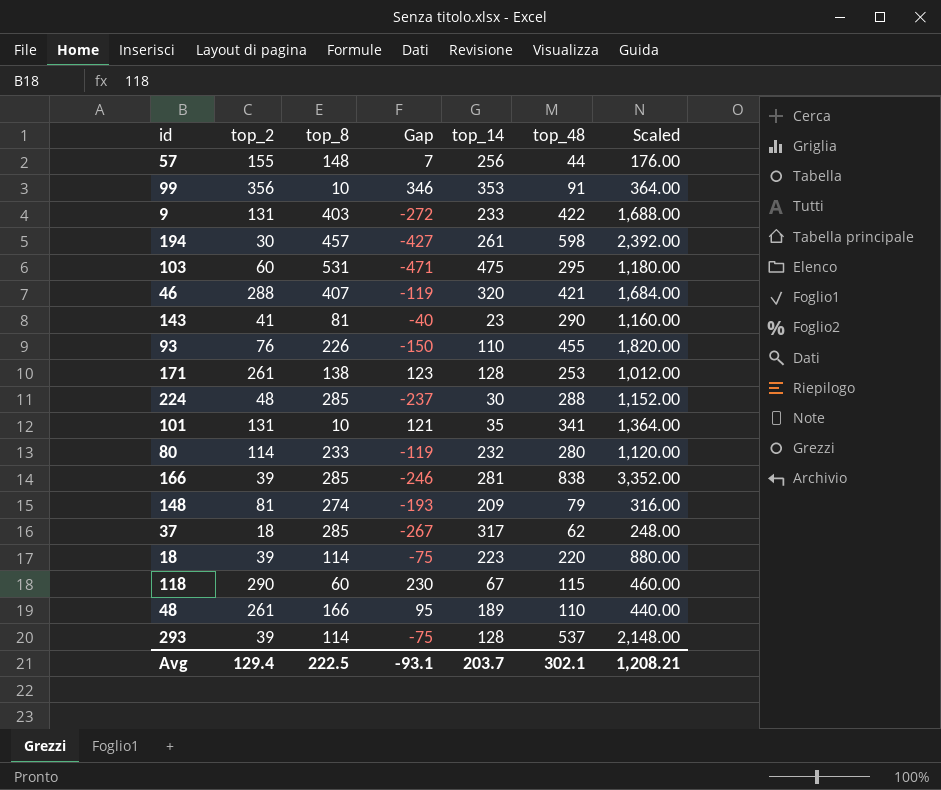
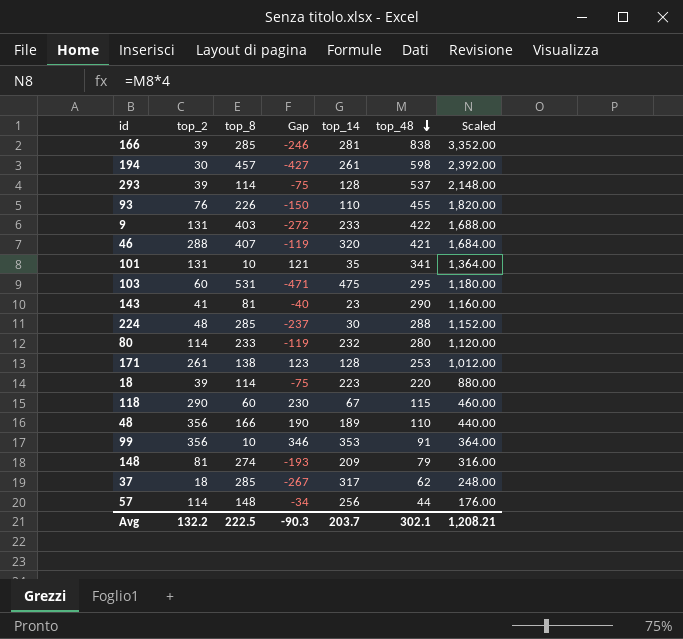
row order: none -> top_48 descending
48 | top_2: 261 -> 356
48 | Gap: 95 -> 190
57 | top_2: 155 -> 114
57 | Gap: 7 -> -34
Avg | top_2: 129.4 -> 132.2
Avg | Gap: -93.1 -> -90.3

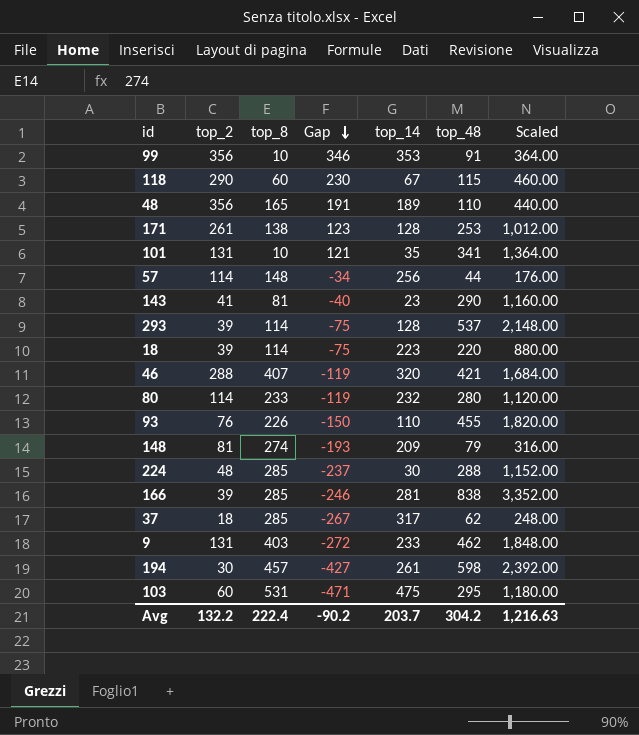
row order: top_48 descending -> Gap descending
48 | top_8: 166 -> 165
48 | Gap: 190 -> 191
9 | top_48: 422 -> 462
9 | Scaled: 1,688.00 -> 1,848.00
Avg | top_8: 222.5 -> 222.4
Avg | Gap: -90.3 -> -90.2
Avg | top_48: 302.1 -> 304.2
Avg | Scaled: 1,208.21 -> 1,216.63

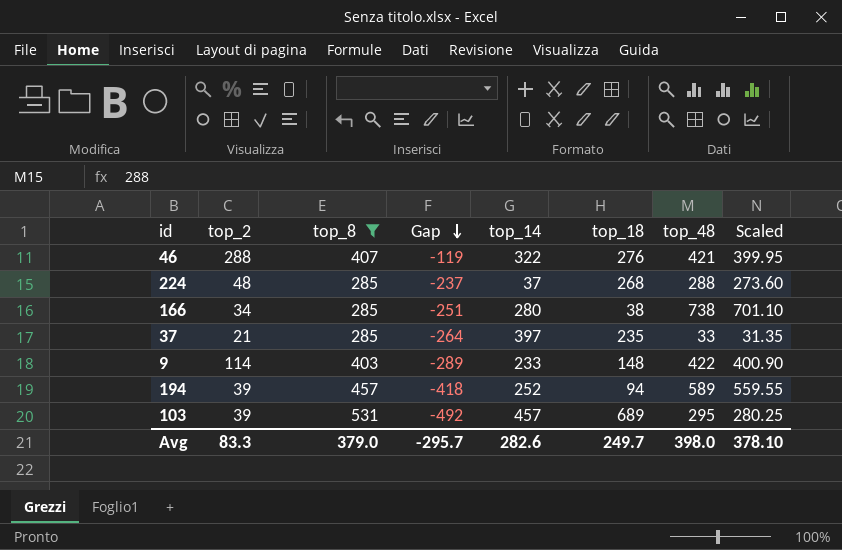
filter: none -> top_8 >= 285
column top_18 | position: none -> 6
column Scaled | formula: [top_48] * 4 -> [top_48] * 0.95
46 | top_14: 320 -> 322
224 | top_14: 30 -> 37
166 | top_2: 39 -> 34
166 | Gap: -246 -> -251
166 | top_14: 281 -> 280
166 | top_48: 838 -> 738
37 | top_2: 18 -> 21
37 | Gap: -267 -> -264
37 | top_14: 317 -> 397
37 | top_48: 62 -> 33
9 | top_2: 131 -> 114
9 | Gap: -272 -> -289
9 | top_48: 462 -> 422
194 | top_2: 30 -> 39
194 | Gap: -427 -> -418
194 | top_14: 261 -> 252
194 | top_48: 598 -> 589
103 | top_2: 60 -> 39
103 | Gap: -471 -> -492
103 | top_14: 475 -> 457
Avg | top_2: 132.2 -> 83.3
Avg | top_8: 222.4 -> 379.0
Avg | Gap: -90.2 -> -295.7
Avg | top_14: 203.7 -> 282.6
Avg | top_48: 304.2 -> 398.0
Avg | Scaled: 1,216.63 -> 378.10

